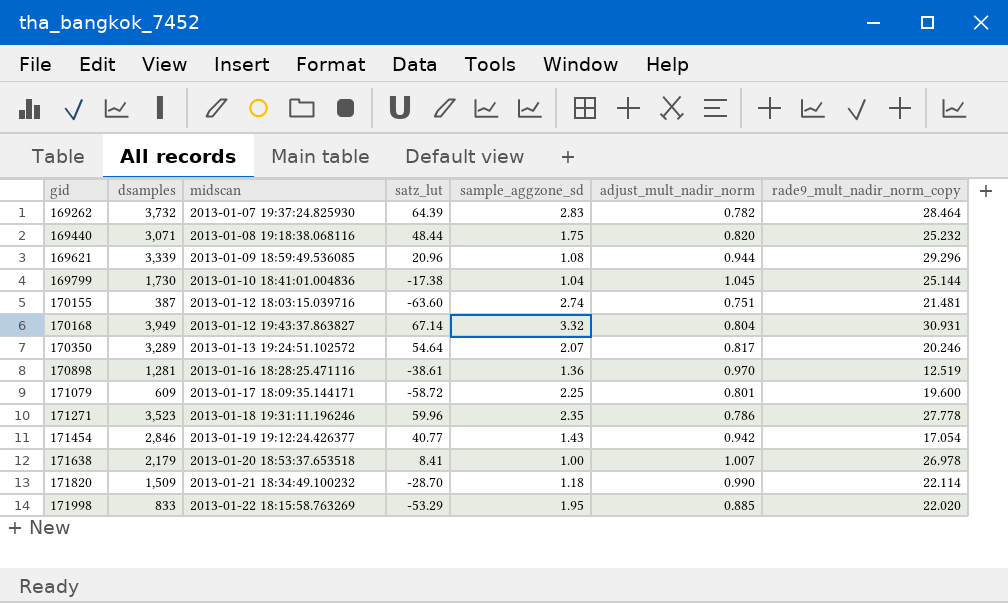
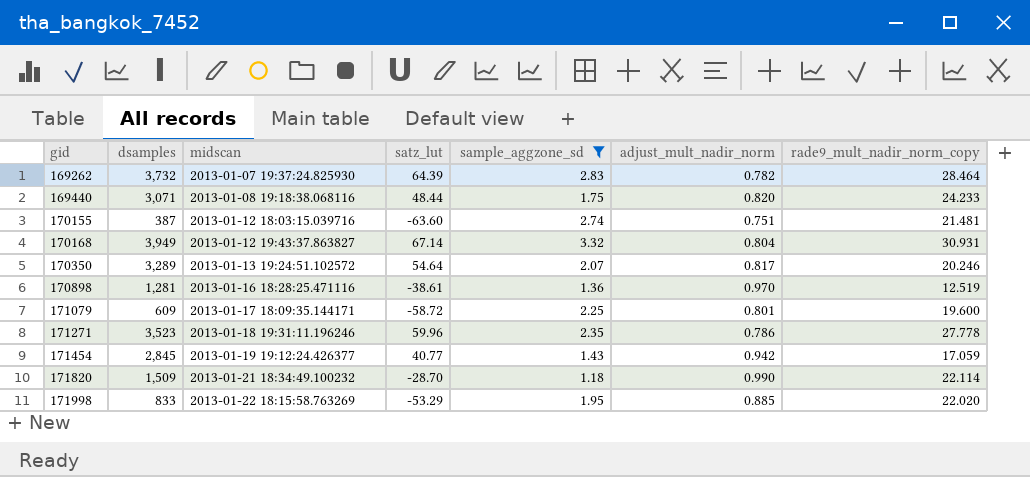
filter: none -> sample_aggzone_sd >= 1.18
169440 | rade9_mult_nadir_norm_copy: 25.232 -> 24.233
171454 | dsamples: 2,846 -> 2,845
171454 | rade9_mult_nadir_norm_copy: 17.054 -> 17.059

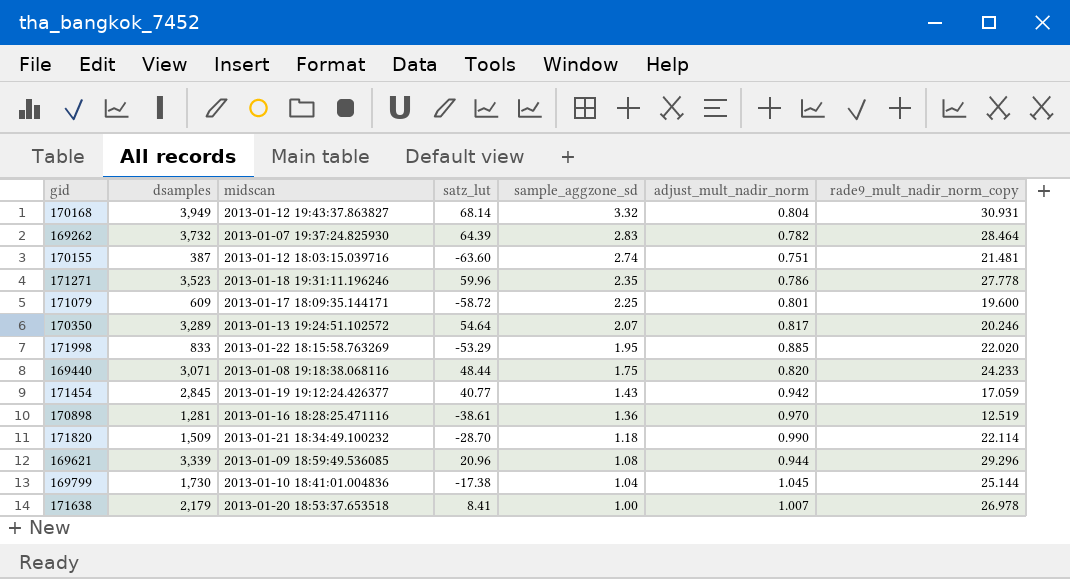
filter: sample_aggzone_sd >= 1.18 -> none
row order: gid ascending -> sample_aggzone_sd descending
170168 | satz_lut: 67.14 -> 68.14

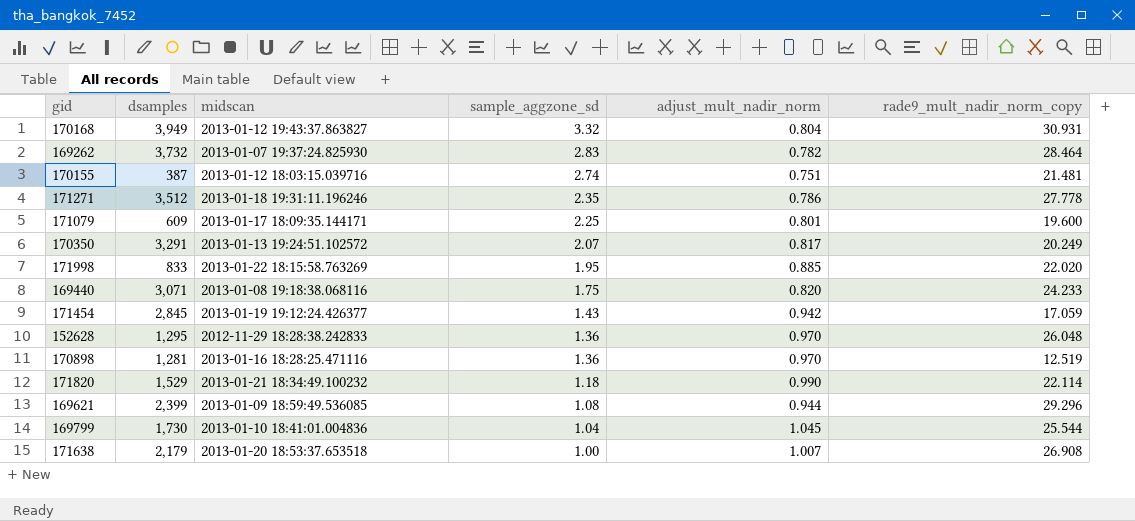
column satz_lut | position: 4 -> none
171271 | dsamples: 3,523 -> 3,512
170350 | dsamples: 3,289 -> 3,291
170350 | rade9_mult_nadir_norm_copy: 20.246 -> 20.249
row 152628: none -> 1,295 | 2012-11-29 18:28:38.242833 | 1.36 | 0.970 | 26.048
171820 | dsamples: 1,509 -> 1,529
169621 | dsamples: 3,339 -> 2,399
169799 | rade9_mult_nadir_norm_copy: 25.144 -> 25.544
171638 | rade9_mult_nadir_norm_copy: 26.978 -> 26.908

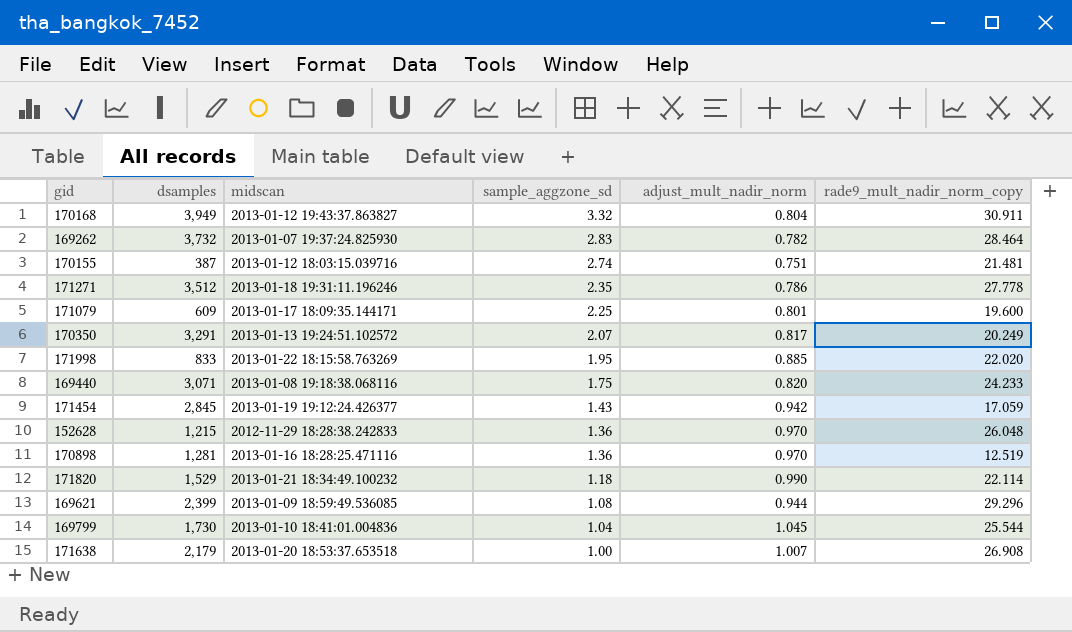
170168 | rade9_mult_nadir_norm_copy: 30.931 -> 30.911
152628 | dsamples: 1,295 -> 1,215

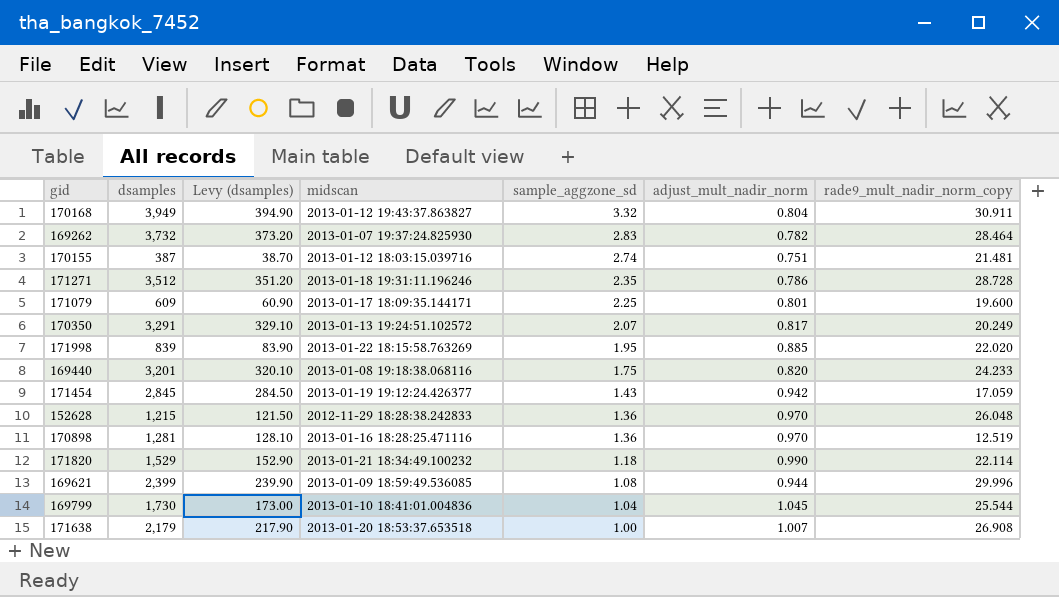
column Levy (dsamples) | formula: none -> [dsamples] * 0.1
171271 | rade9_mult_nadir_norm_copy: 27.778 -> 28.728
171998 | dsamples: 833 -> 839
169440 | dsamples: 3,071 -> 3,201
169621 | rade9_mult_nadir_norm_copy: 29.296 -> 29.996

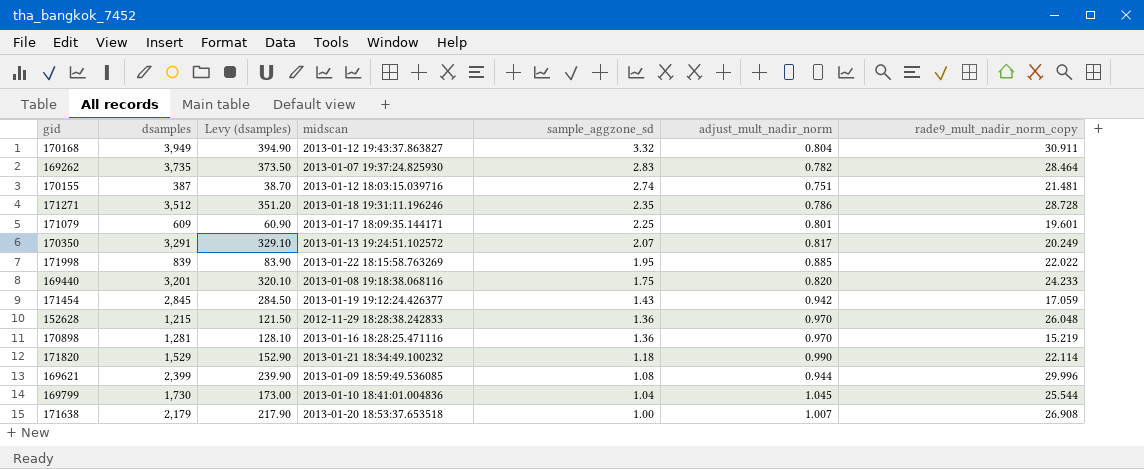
169262 | dsamples: 3,732 -> 3,735
169262 | Levy (dsamples): 373.20 -> 373.50
171079 | rade9_mult_nadir_norm_copy: 19.600 -> 19.601
171998 | rade9_mult_nadir_norm_copy: 22.020 -> 22.022
170898 | rade9_mult_nadir_norm_copy: 12.519 -> 15.219

